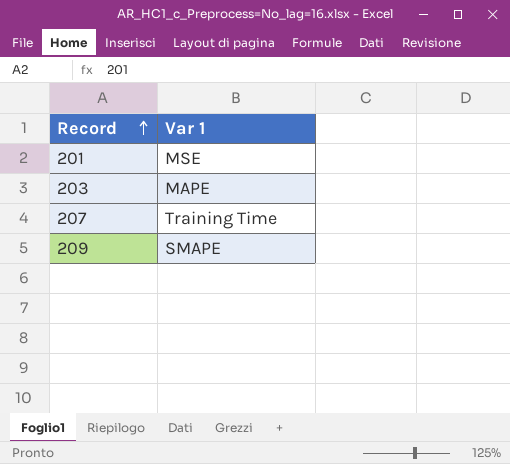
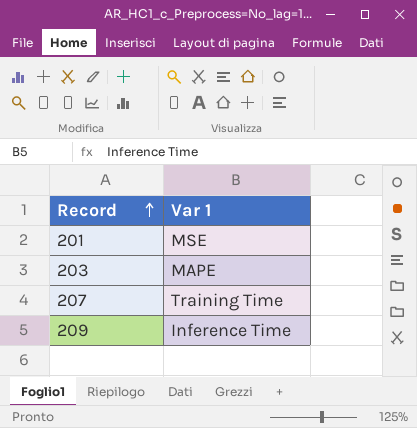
209 | Var 1: SMAPE -> Inference Time

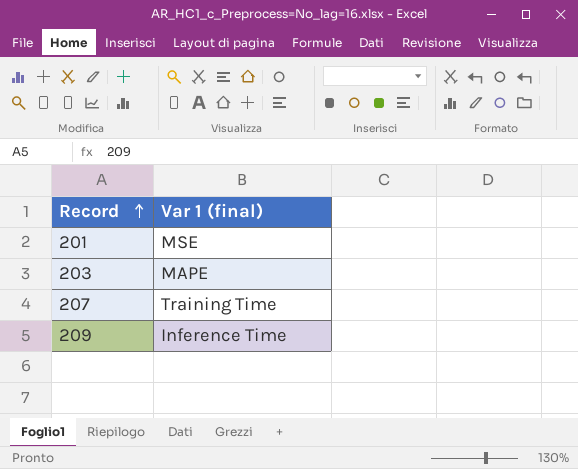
column name: Var 1 -> Var 1 (final)

